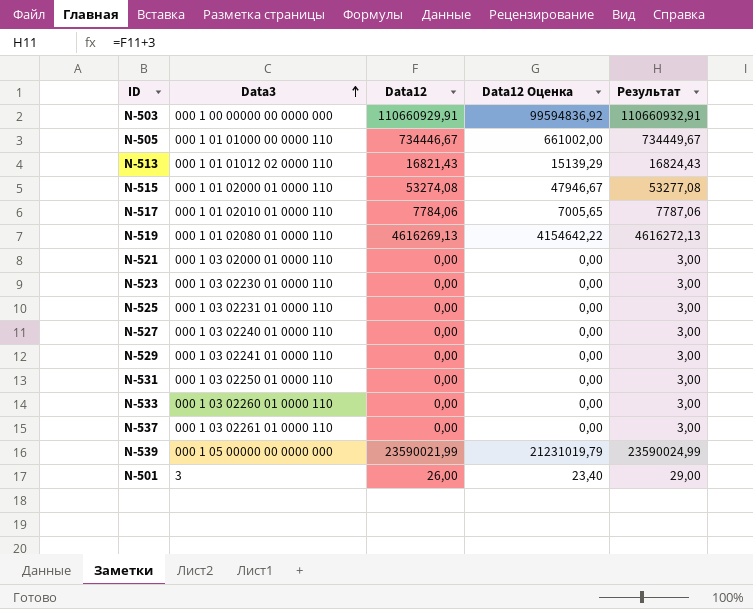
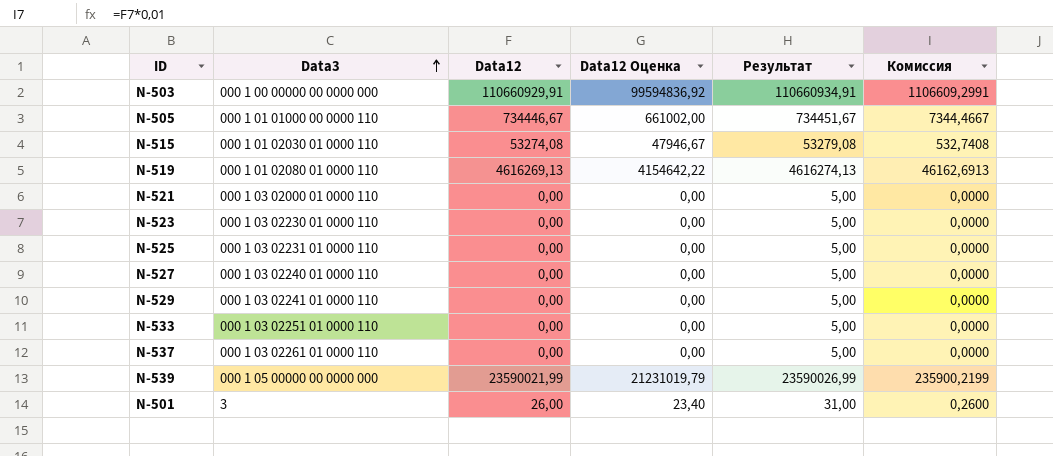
column Результат | formula: [Data12] + 3 -> [Data12] + 5
column Комиссия | formula: none -> [Data12] * 0,01
row N-513: 000 1 01 01012 02 0000 110 | 16821,43 | 15139,29 | 16824,43 -> none
row N-517: 000 1 01 02010 01 0000 110 | 7784,06 | 7005,65 | 7787,06 -> none
row N-531: 000 1 03 02250 01 0000 110 | 0,00 | 0,00 | 3,00 -> none
N-515 | Data3: 000 1 01 02000 01 0000 110 -> 000 1 01 02030 01 0000 110
N-533 | Data3: 000 1 03 02260 01 0000 110 -> 000 1 03 02251 01 0000 110

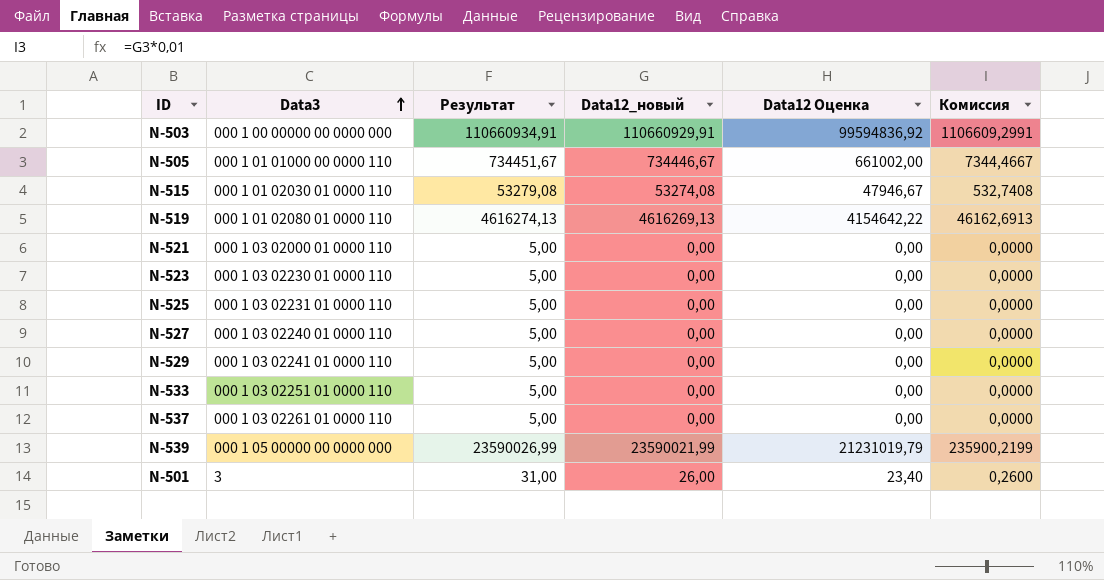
column Результат | position: 5 -> 3
column name: Data12 -> Data12_новый

